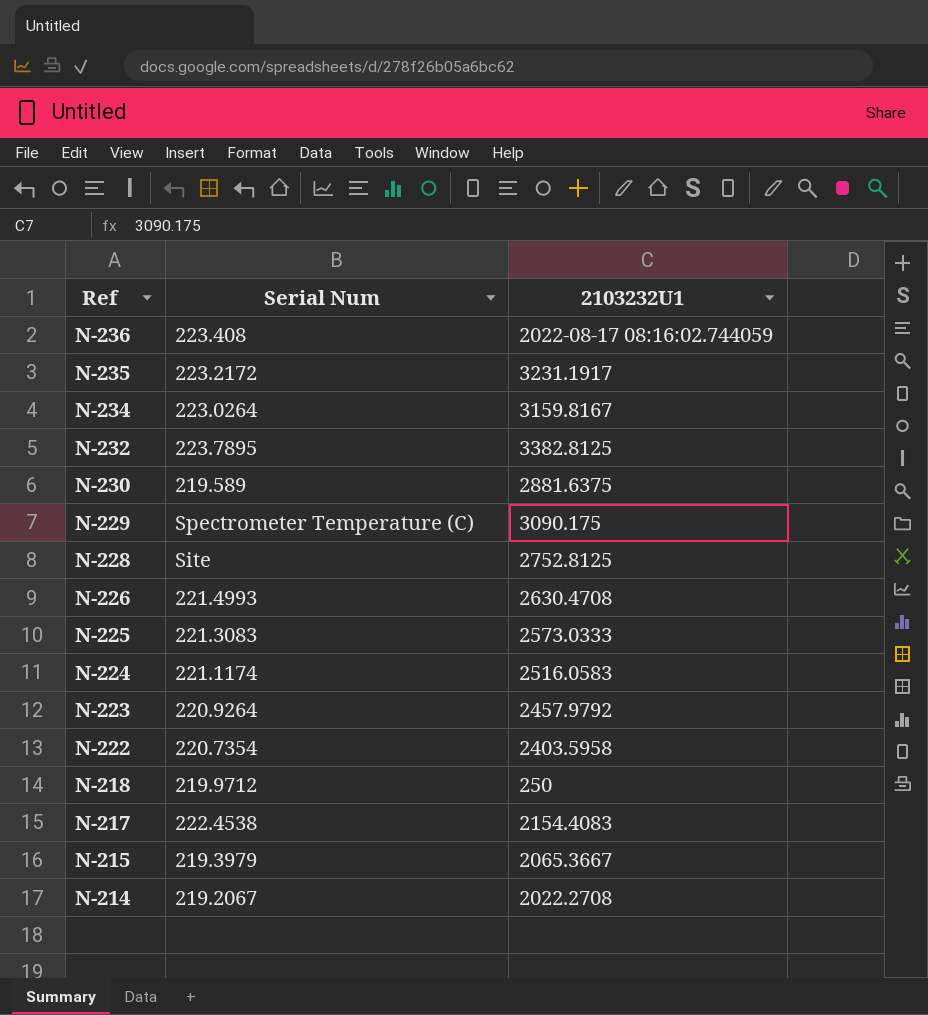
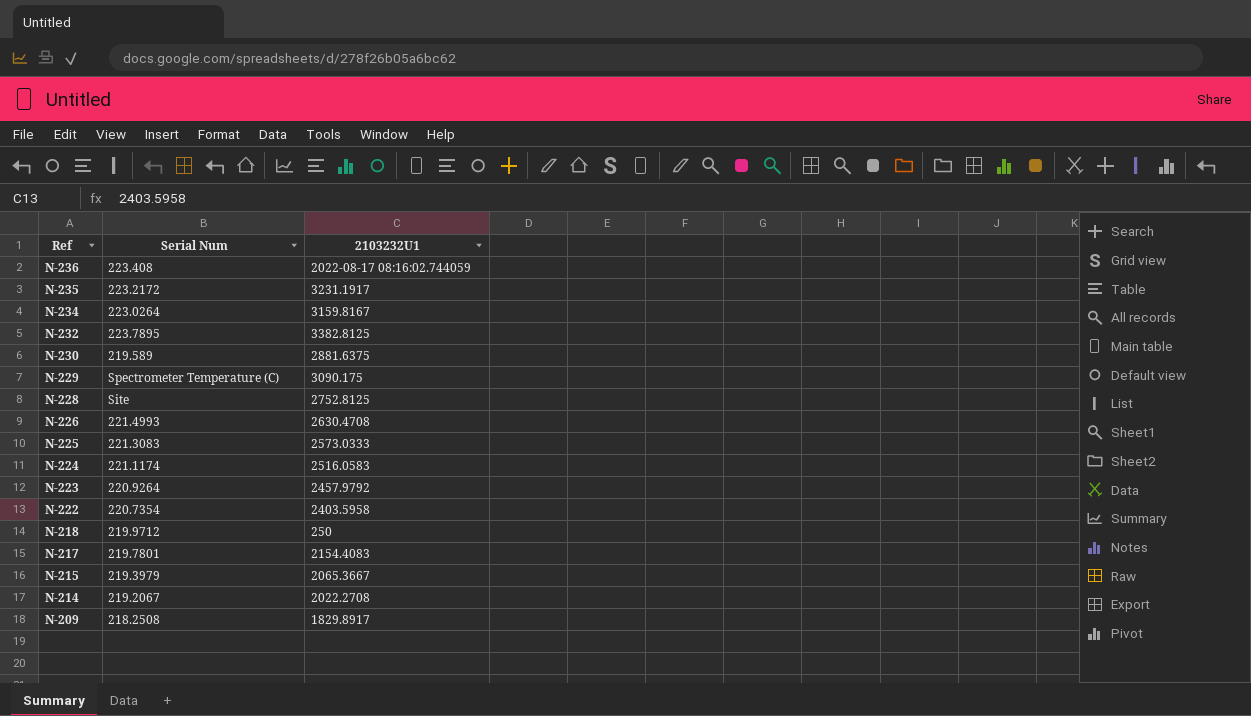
N-217 | Serial Num: 222.4538 -> 219.7801
row N-209: none -> 218.2508 | 1829.8917

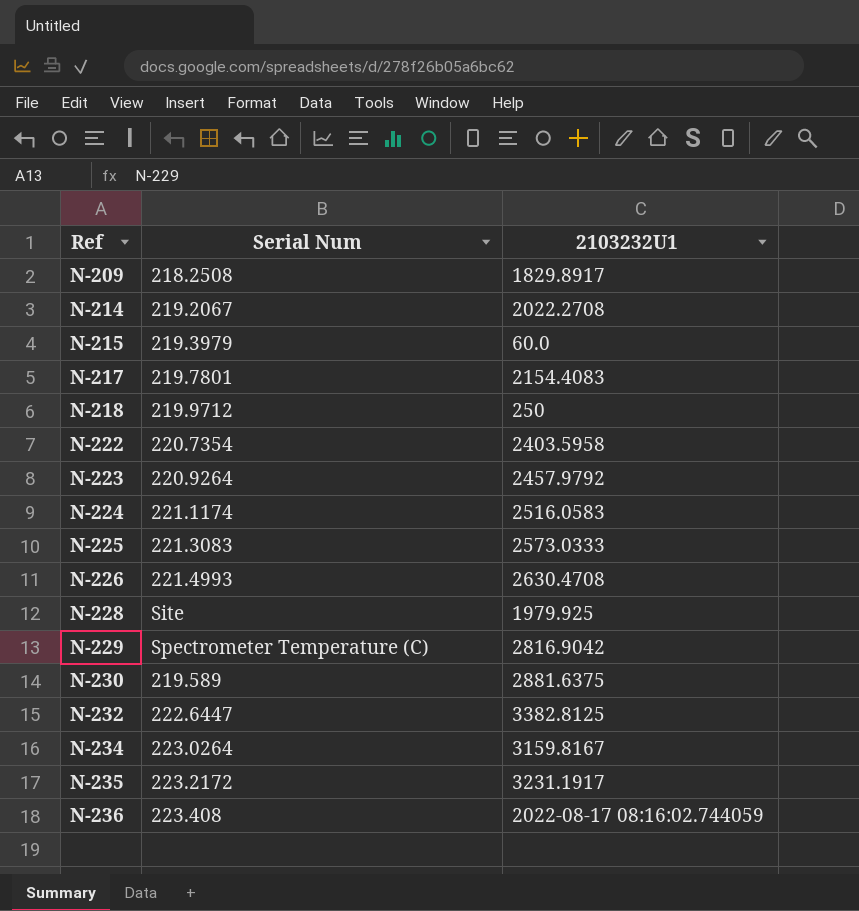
row order: Ref descending -> Ref ascending
N-215 | 2103232U1: 2065.3667 -> 60.0
N-228 | 2103232U1: 2752.8125 -> 1979.925
N-229 | 2103232U1: 3090.175 -> 2816.9042
N-232 | Serial Num: 223.7895 -> 222.6447

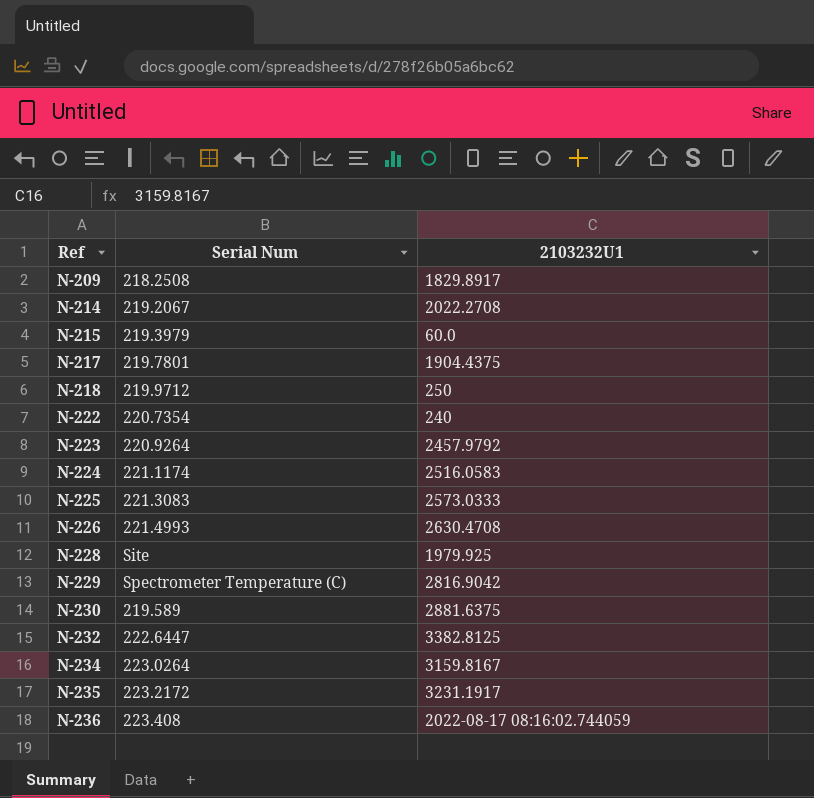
N-217 | 2103232U1: 2154.4083 -> 1904.4375
N-222 | 2103232U1: 2403.5958 -> 240

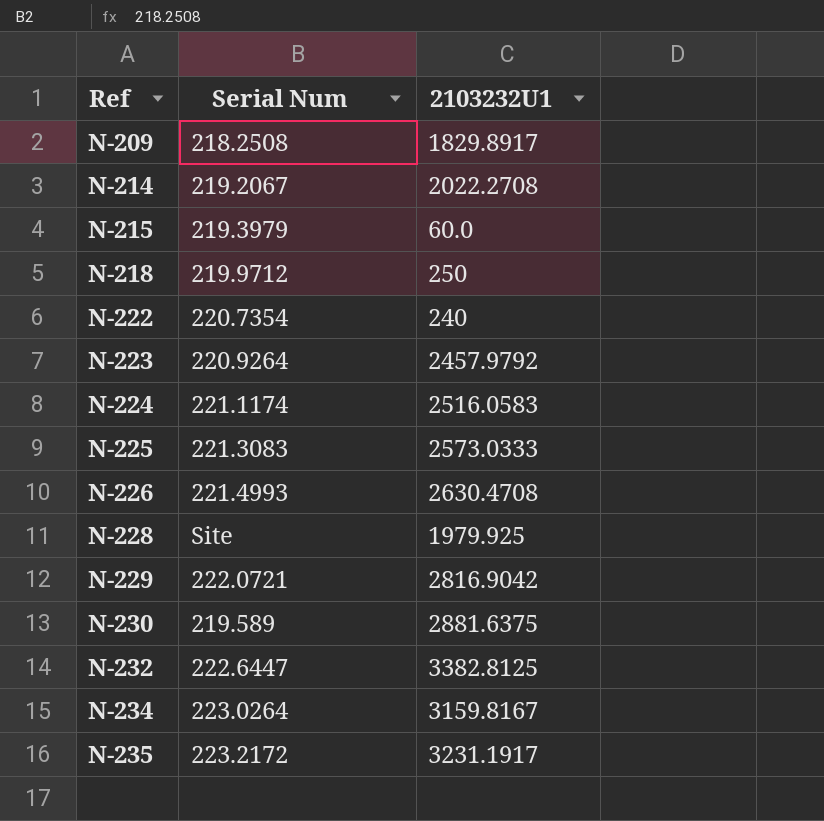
row N-217: 219.7801 | 1904.4375 -> none
row N-236: 223.408 | 2022-08-17 08:16:02.744059 -> none
N-229 | Serial Num: Spectrometer Temperature (C) -> 222.0721

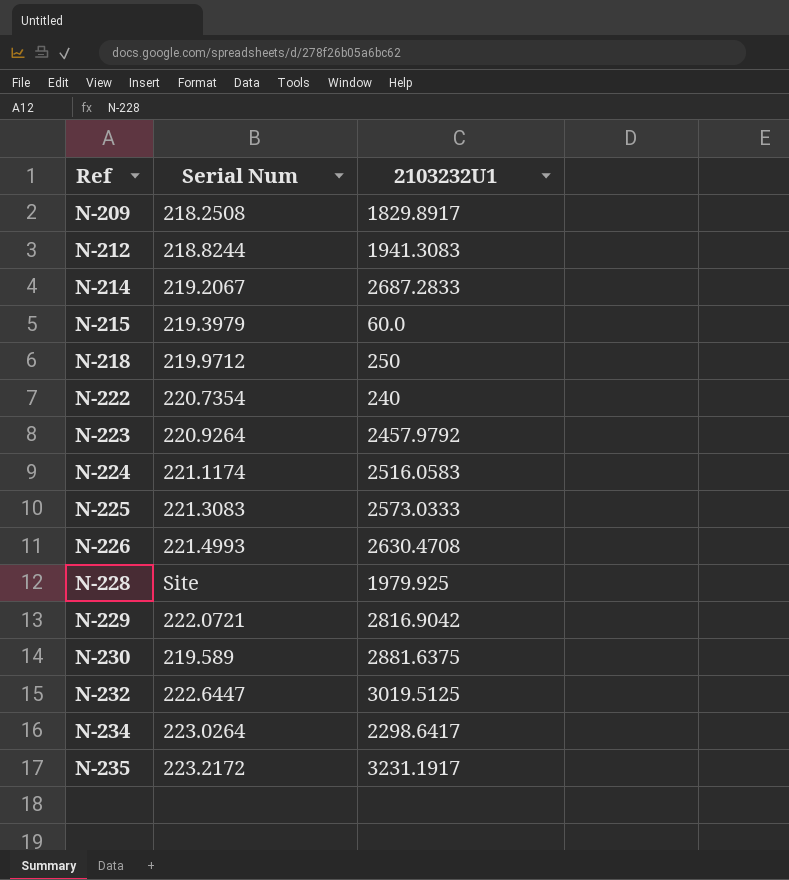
row N-212: none -> 218.8244 | 1941.3083
N-214 | 2103232U1: 2022.2708 -> 2687.2833
N-232 | 2103232U1: 3382.8125 -> 3019.5125
N-234 | 2103232U1: 3159.8167 -> 2298.6417

